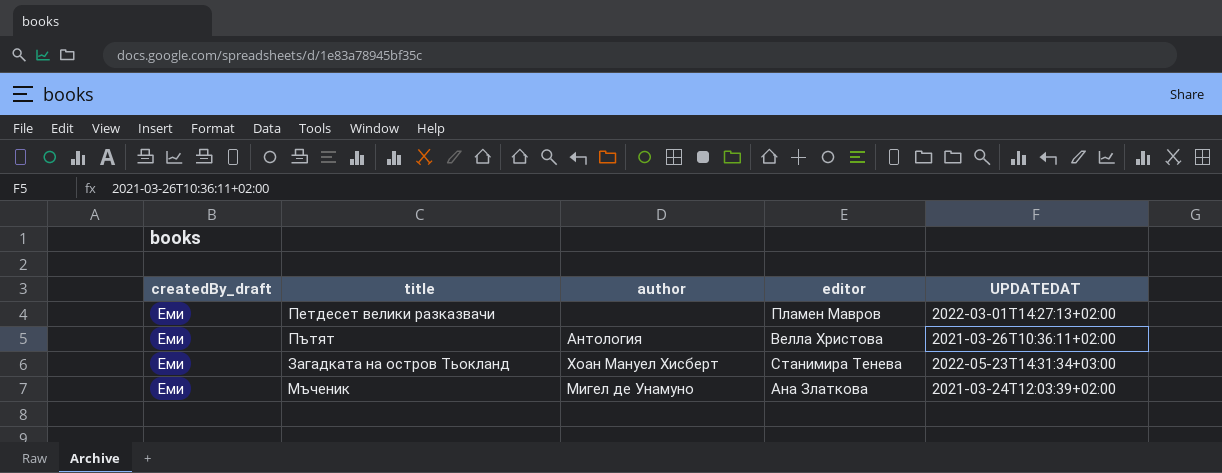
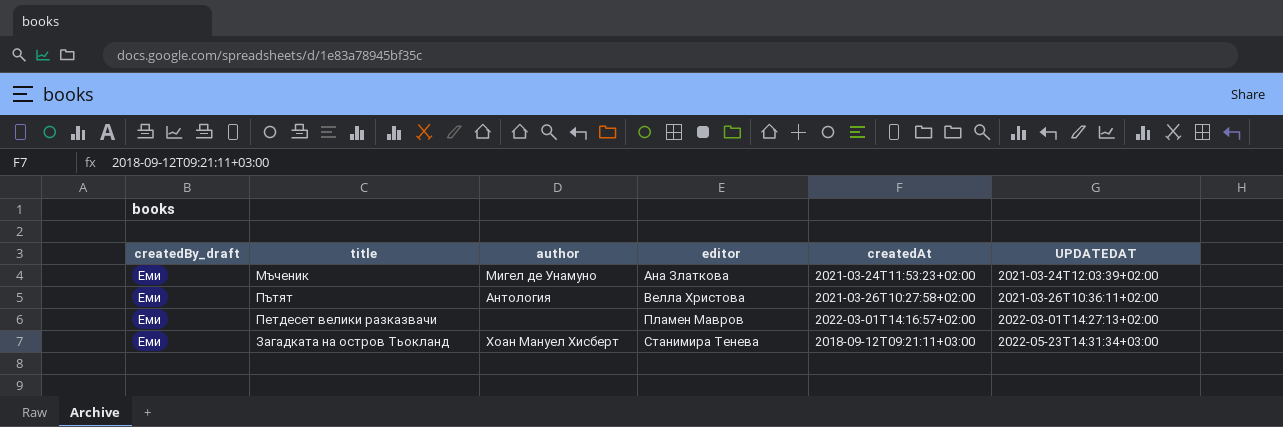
row order: none -> editor ascending
column createdAt | position: none -> 5

